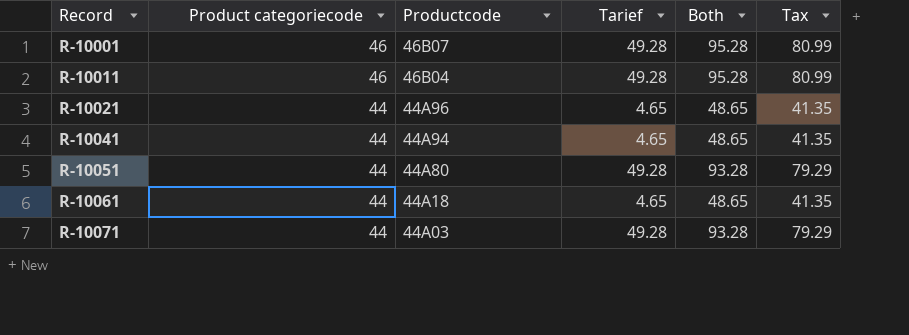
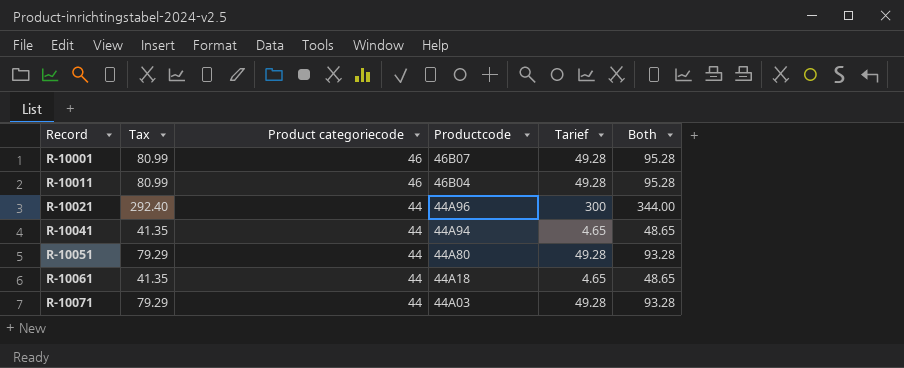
column Tax | position: 6 -> 2
R-10021 | Tax: 41.35 -> 292.40
R-10021 | Tarief: 4.65 -> 300
R-10021 | Both: 48.65 -> 344.00

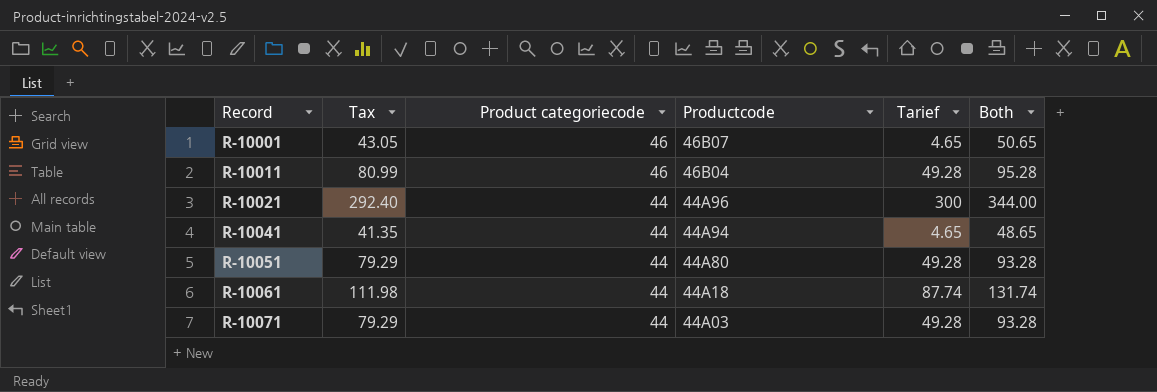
R-10001 | Tax: 80.99 -> 43.05
R-10001 | Tarief: 49.28 -> 4.65
R-10001 | Both: 95.28 -> 50.65
R-10061 | Tax: 41.35 -> 111.98
R-10061 | Tarief: 4.65 -> 87.74
R-10061 | Both: 48.65 -> 131.74

